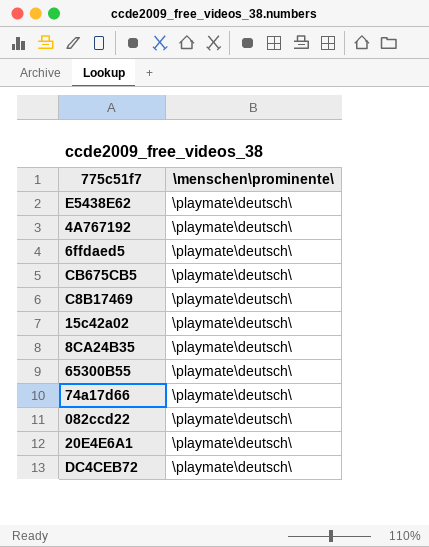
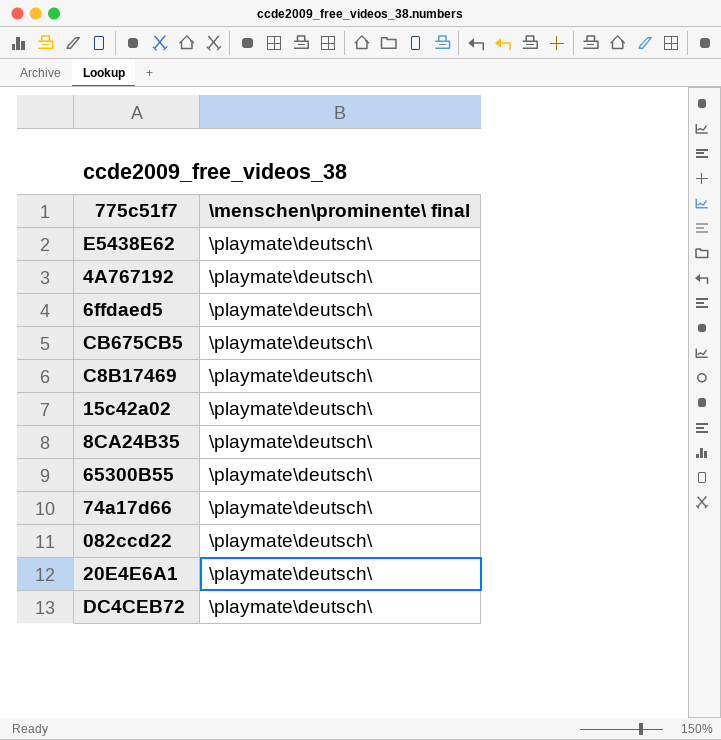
column name: \menschen\prominente\ -> \menschen\prominente\ final

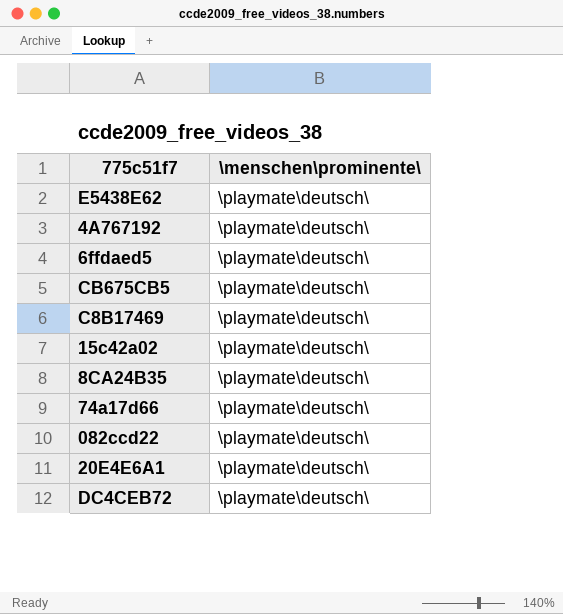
column name: \menschen\prominente\ final -> \menschen\prominente\
row 65300B55: \playmate\deutsch\ -> none

